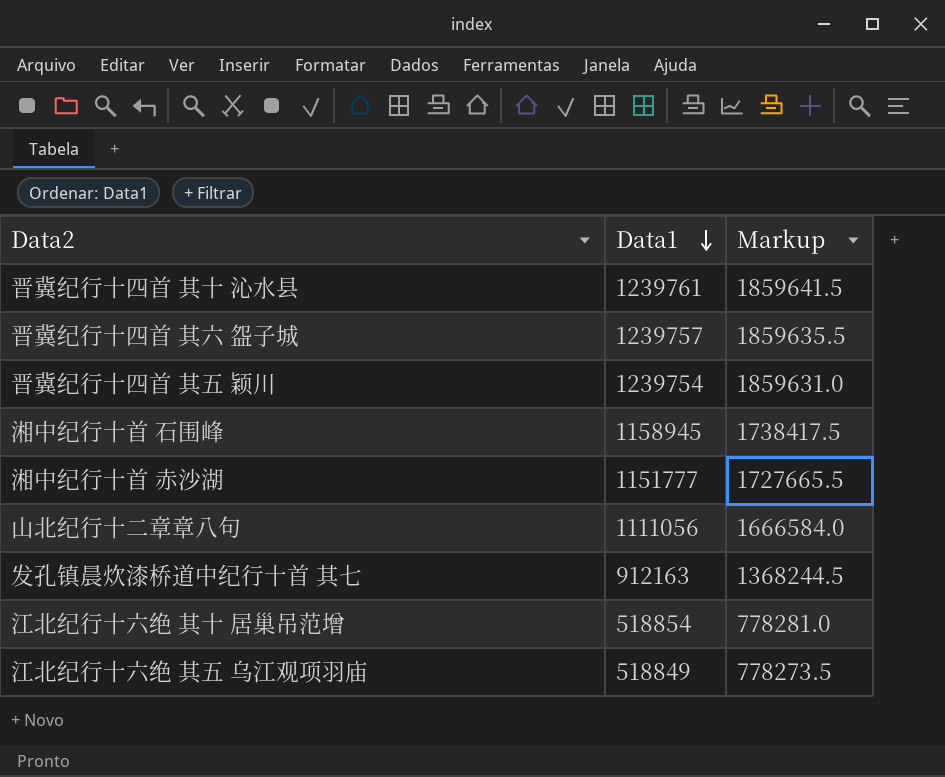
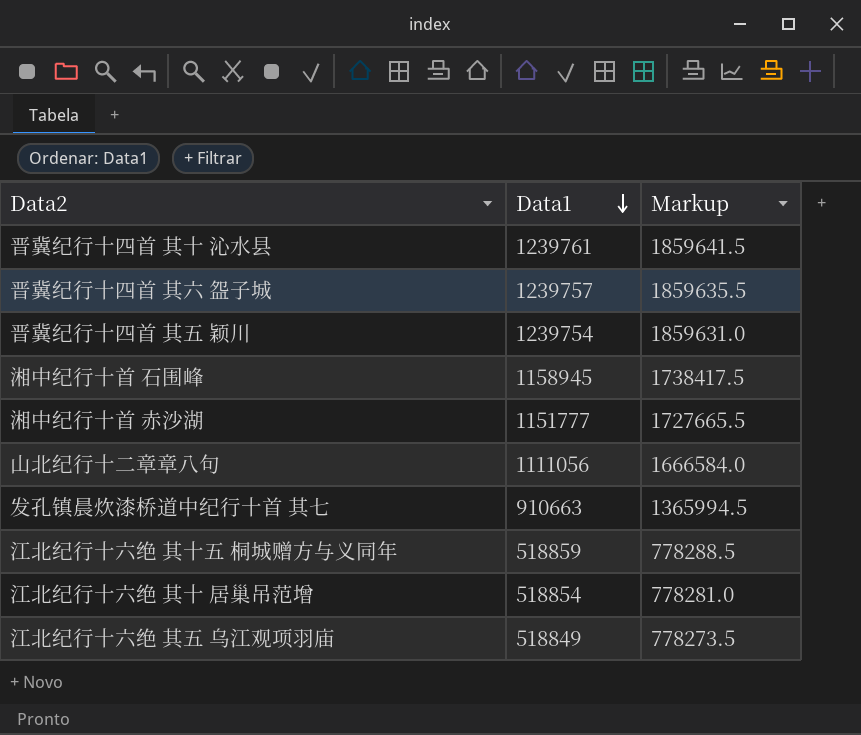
发孔镇晨炊漆桥道中纪行十首 其七 | Data1: 912163 -> 910663
发孔镇晨炊漆桥道中纪行十首 其七 | Markup: 1368244.5 -> 1365994.5
row 江北纪行十六绝 其十五 桐城赠方与义同年: none -> 518859 | 778288.5

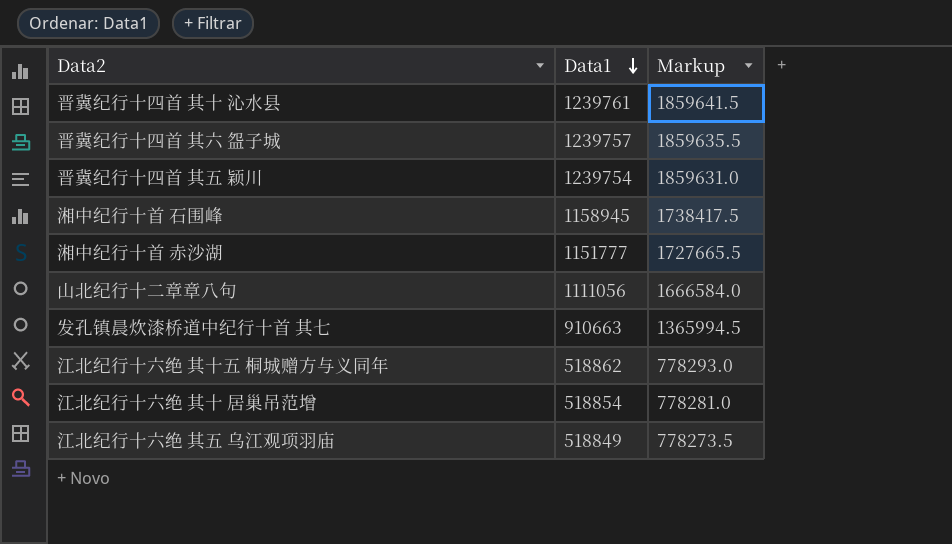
江北纪行十六绝 其十五 桐城赠方与义同年 | Data1: 518859 -> 518862
江北纪行十六绝 其十五 桐城赠方与义同年 | Markup: 778288.5 -> 778293.0

